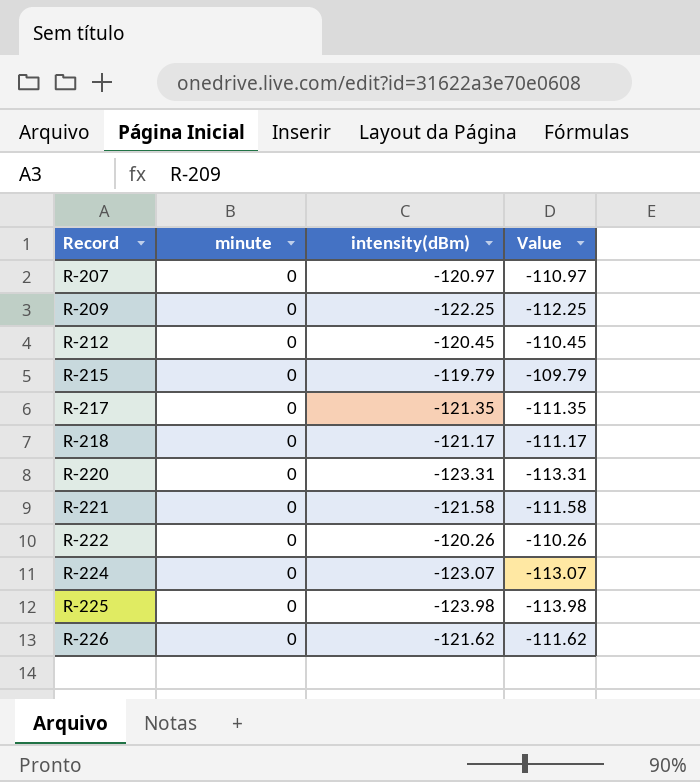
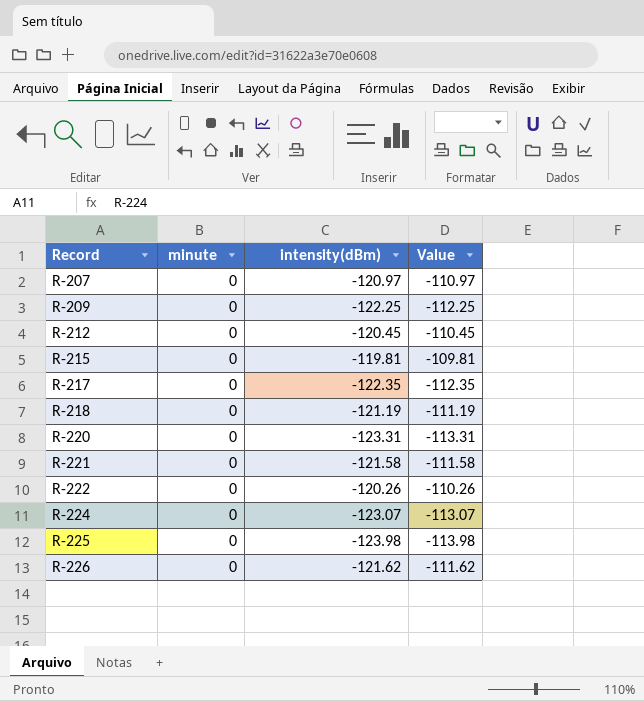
R-215 | intensity(dBm): -119.79 -> -119.81
R-215 | Value: -109.79 -> -109.81
R-217 | intensity(dBm): -121.35 -> -122.35
R-217 | Value: -111.35 -> -112.35
R-218 | intensity(dBm): -121.17 -> -121.19
R-218 | Value: -111.17 -> -111.19

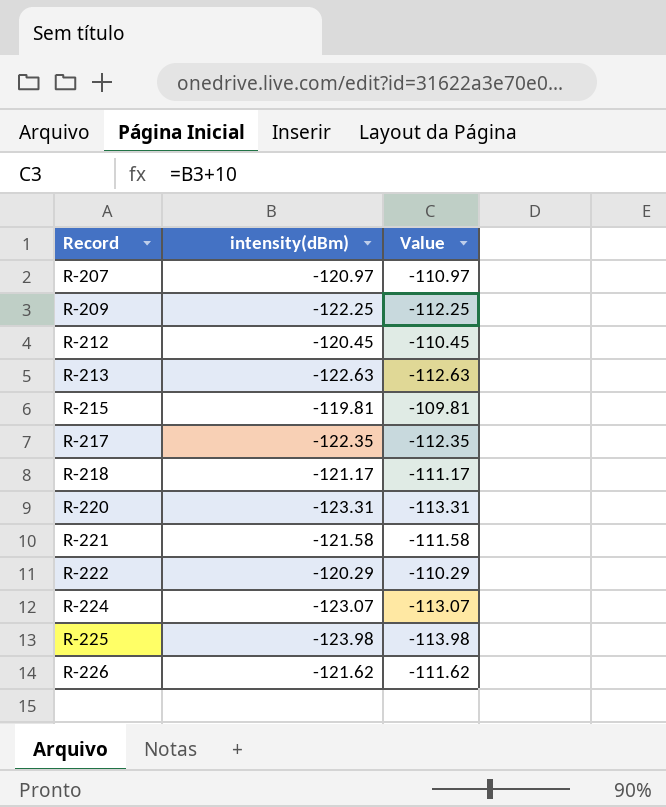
column minute | position: 2 -> none
row R-213: none -> -122.63 | -112.63
R-218 | intensity(dBm): -121.19 -> -121.17
R-218 | Value: -111.19 -> -111.17
R-222 | intensity(dBm): -120.26 -> -120.29
R-222 | Value: -110.26 -> -110.29

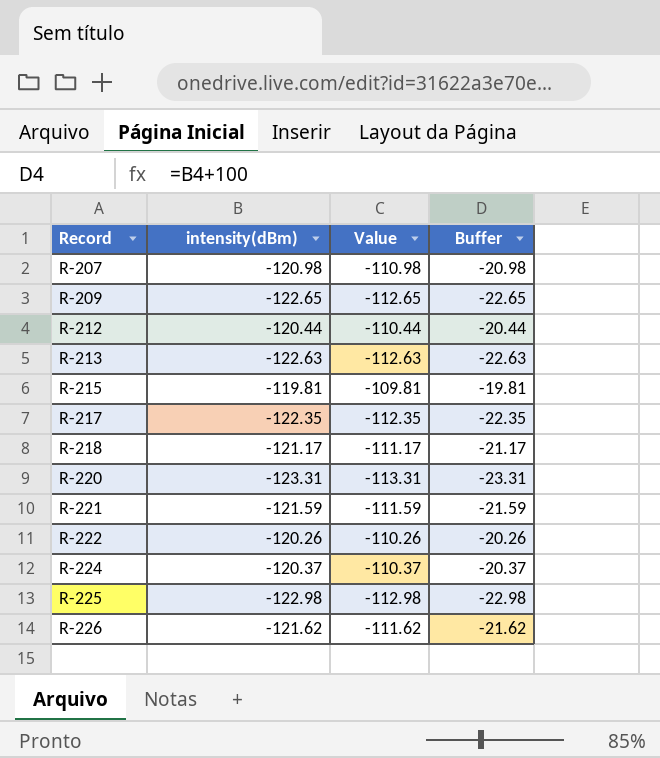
column Buffer | formula: none -> [intensity(dBm)] + 100
R-207 | intensity(dBm): -120.97 -> -120.98
R-207 | Value: -110.97 -> -110.98
R-209 | intensity(dBm): -122.25 -> -122.65
R-209 | Value: -112.25 -> -112.65
R-212 | intensity(dBm): -120.45 -> -120.44
R-212 | Value: -110.45 -> -110.44
R-221 | intensity(dBm): -121.58 -> -121.59
R-221 | Value: -111.58 -> -111.59
R-222 | intensity(dBm): -120.29 -> -120.26
R-222 | Value: -110.29 -> -110.26
R-224 | intensity(dBm): -123.07 -> -120.37
R-224 | Value: -113.07 -> -110.37
R-225 | intensity(dBm): -123.98 -> -122.98
R-225 | Value: -113.98 -> -112.98

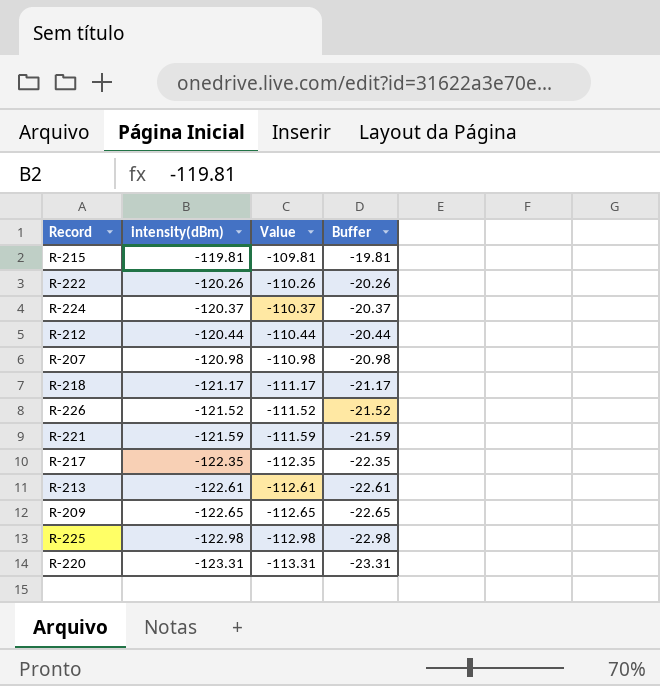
row order: Record ascending -> intensity(dBm) descending
R-226 | intensity(dBm): -121.62 -> -121.52
R-226 | Value: -111.62 -> -111.52
R-226 | Buffer: -21.62 -> -21.52
R-213 | intensity(dBm): -122.63 -> -122.61
R-213 | Value: -112.63 -> -112.61
R-213 | Buffer: -22.63 -> -22.61

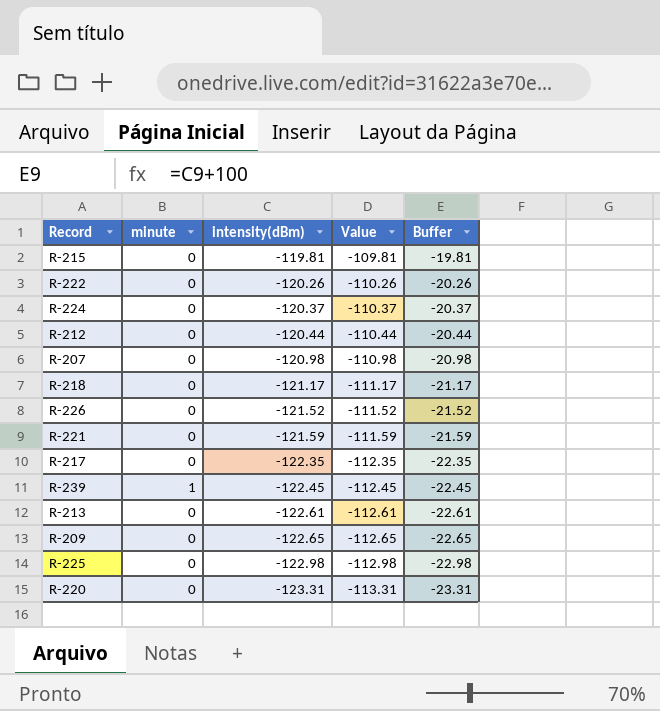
column minute | position: none -> 2
row R-239: none -> 1 | -122.45 | -112.45 | -22.45

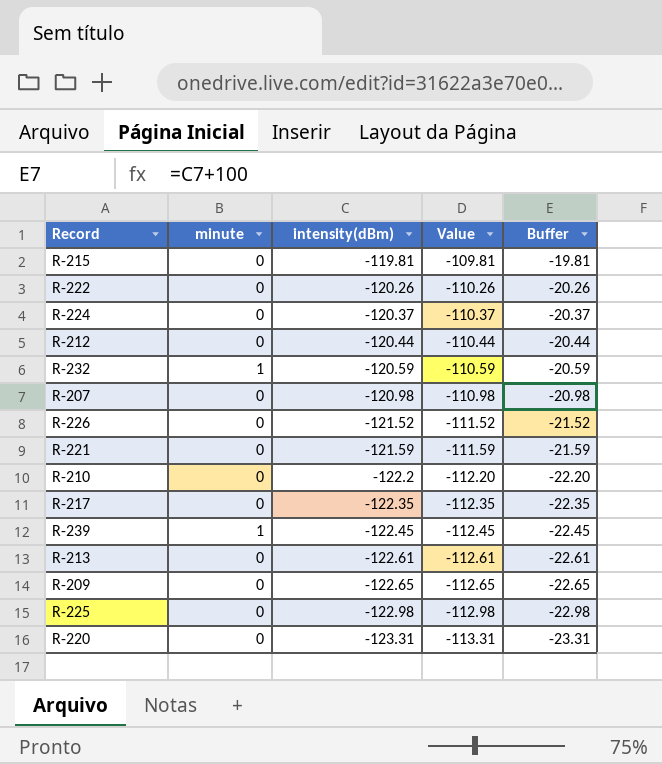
row R-218: 0 | -121.17 | -111.17 | -21.17 -> none
row R-232: none -> 1 | -120.59 | -110.59 | -20.59
row R-210: none -> 0 | -122.2 | -112.20 | -22.20

